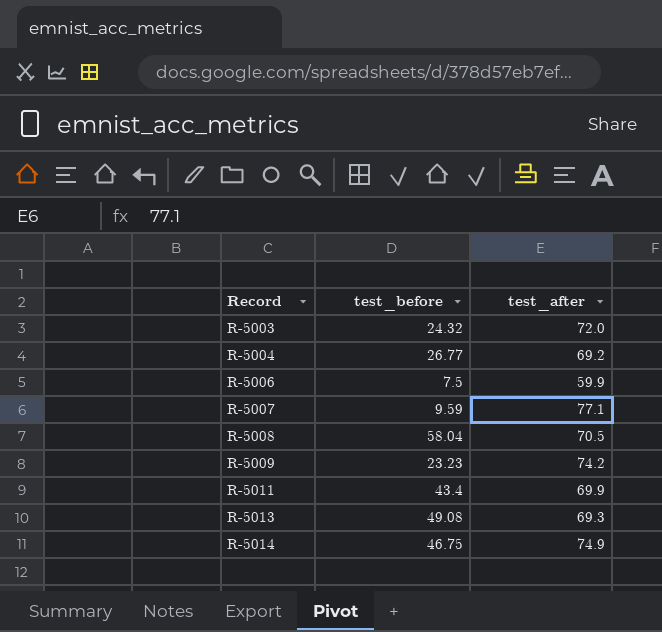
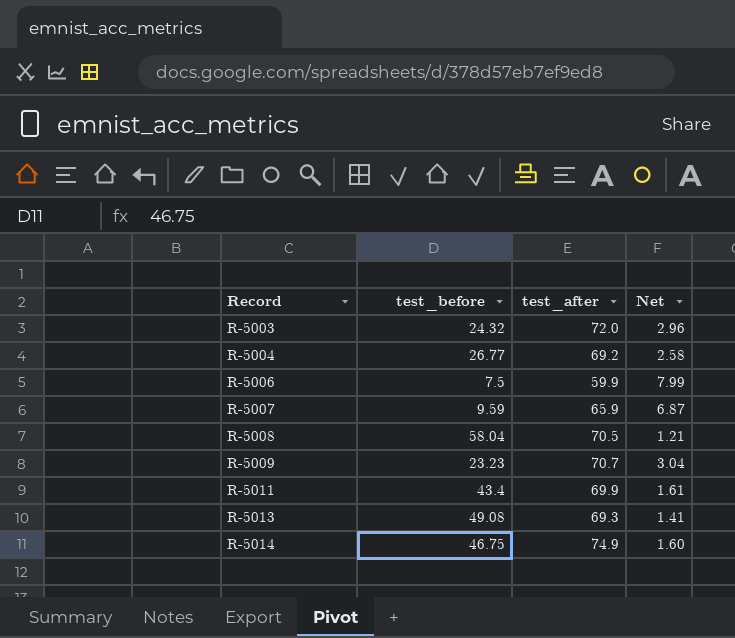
column Net | formula: none -> [test_after] / [test_before]
R-5007 | test_after: 77.1 -> 65.9
R-5009 | test_after: 74.2 -> 70.7

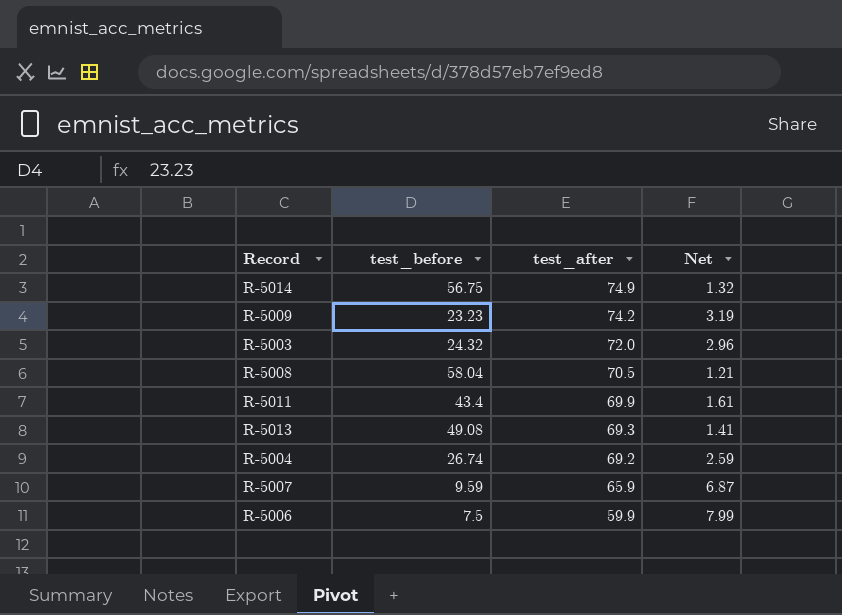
row order: Record ascending -> test_after descending
R-5014 | test_before: 46.75 -> 56.75
R-5014 | Net: 1.60 -> 1.32
R-5009 | test_after: 70.7 -> 74.2
R-5009 | Net: 3.04 -> 3.19
R-5004 | test_before: 26.77 -> 26.74
R-5004 | Net: 2.58 -> 2.59

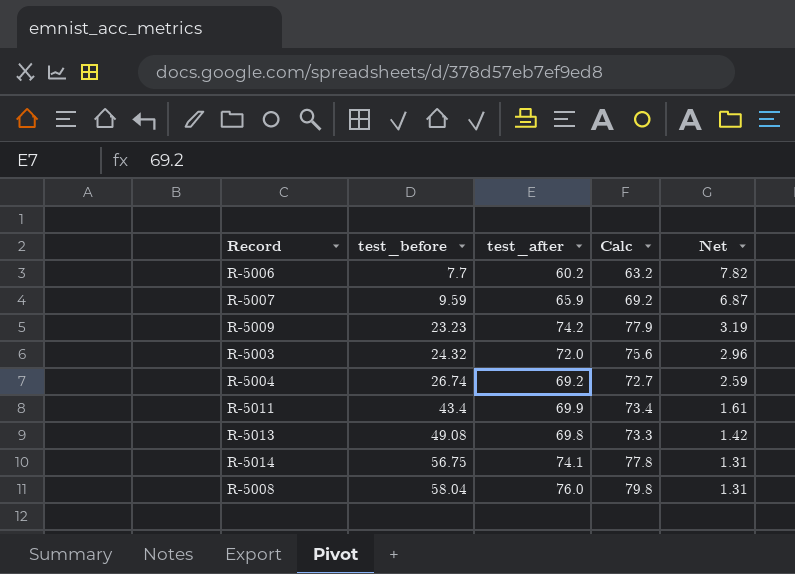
row order: test_after descending -> test_before ascending
column Calc | formula: none -> [test_after] * 1.05
R-5006 | test_before: 7.5 -> 7.7
R-5006 | test_after: 59.9 -> 60.2
R-5006 | Net: 7.99 -> 7.82
R-5013 | test_after: 69.3 -> 69.8
R-5013 | Net: 1.41 -> 1.42
R-5014 | test_after: 74.9 -> 74.1
R-5014 | Net: 1.32 -> 1.31
R-5008 | test_after: 70.5 -> 76.0
R-5008 | Net: 1.21 -> 1.31

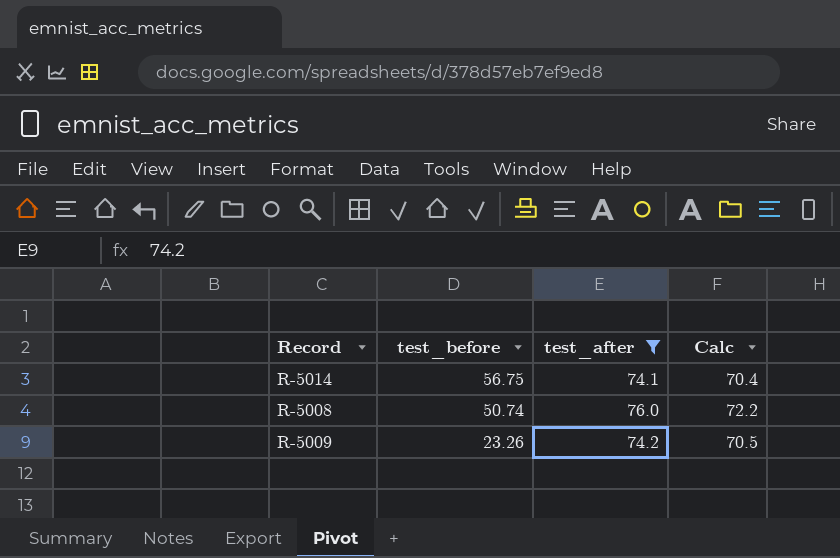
filter: none -> test_after >= 74.1
row order: test_before ascending -> test_before descending
column Net | formula: [test_after] / [test_before] -> none
column Calc | formula: [test_after] * 1.05 -> [test_after] * 0.95
R-5008 | test_before: 58.04 -> 50.74
R-5009 | test_before: 23.23 -> 23.26

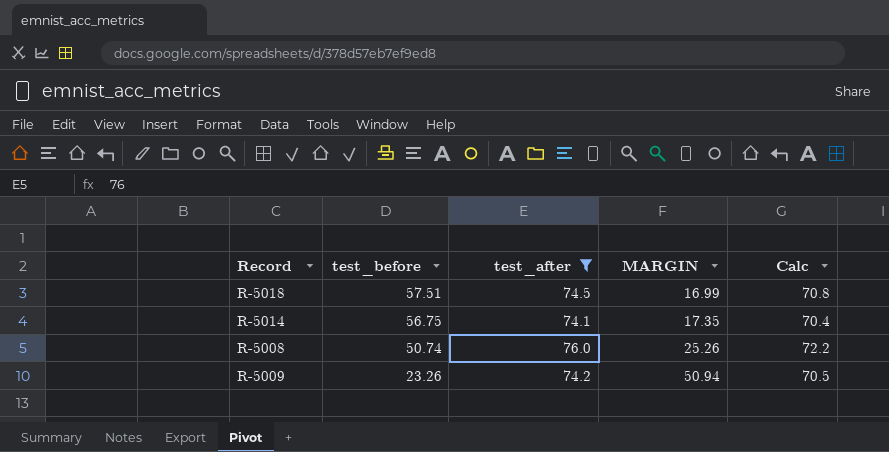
column MARGIN | formula: none -> [test_after] - [test_before]
row R-5018: none -> 57.51 | 74.5 | 16.99 | 70.8

